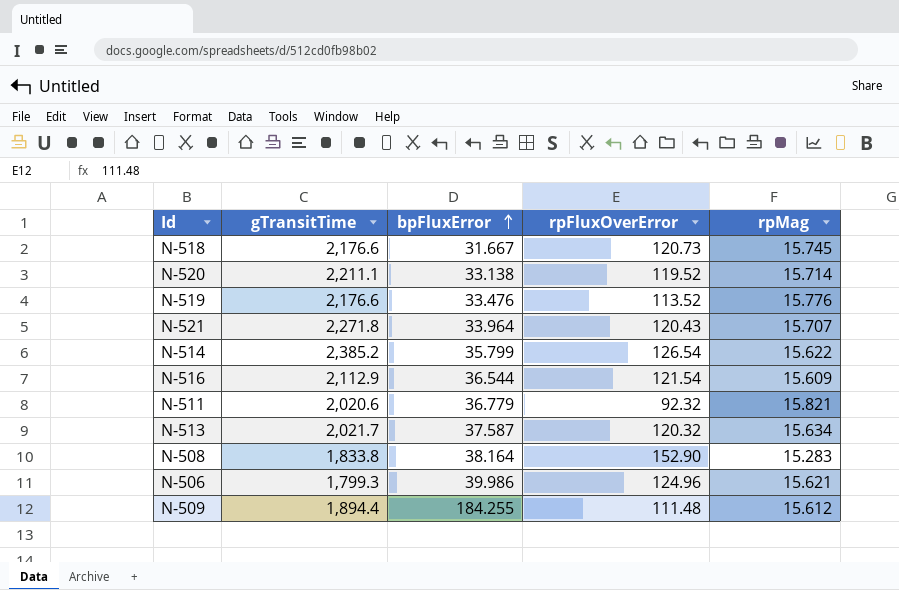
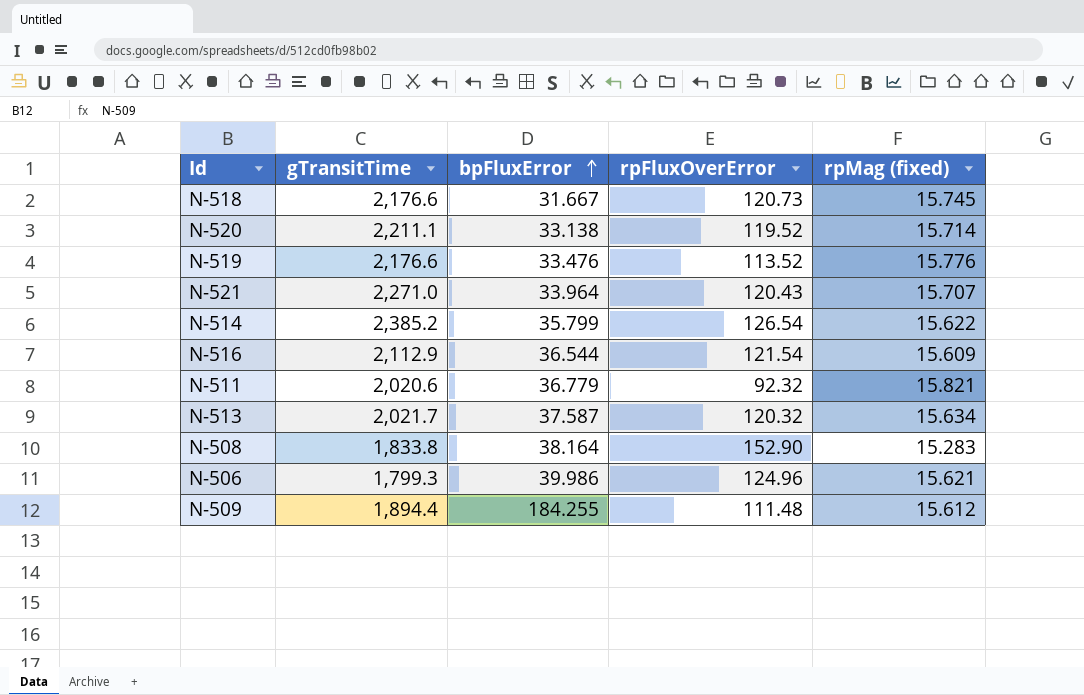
column name: rpMag -> rpMag (fixed)
N-521 | gTransitTime: 2,271.8 -> 2,271.0

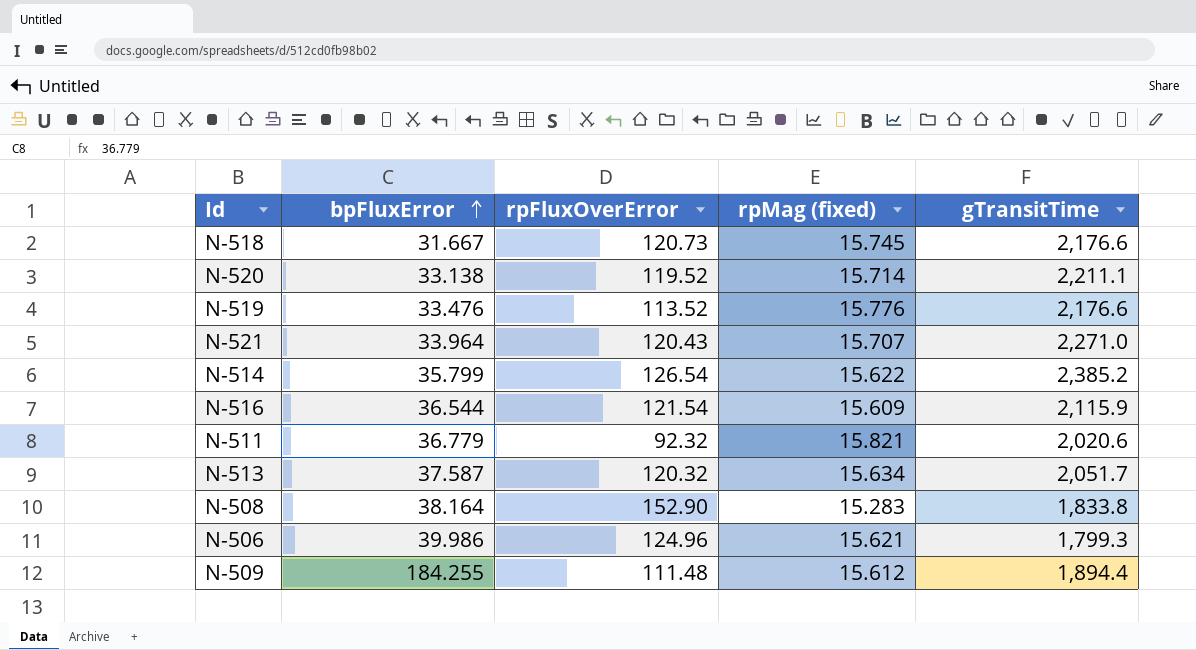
column gTransitTime | position: 2 -> 5
N-516 | gTransitTime: 2,112.9 -> 2,115.9
N-513 | gTransitTime: 2,021.7 -> 2,051.7

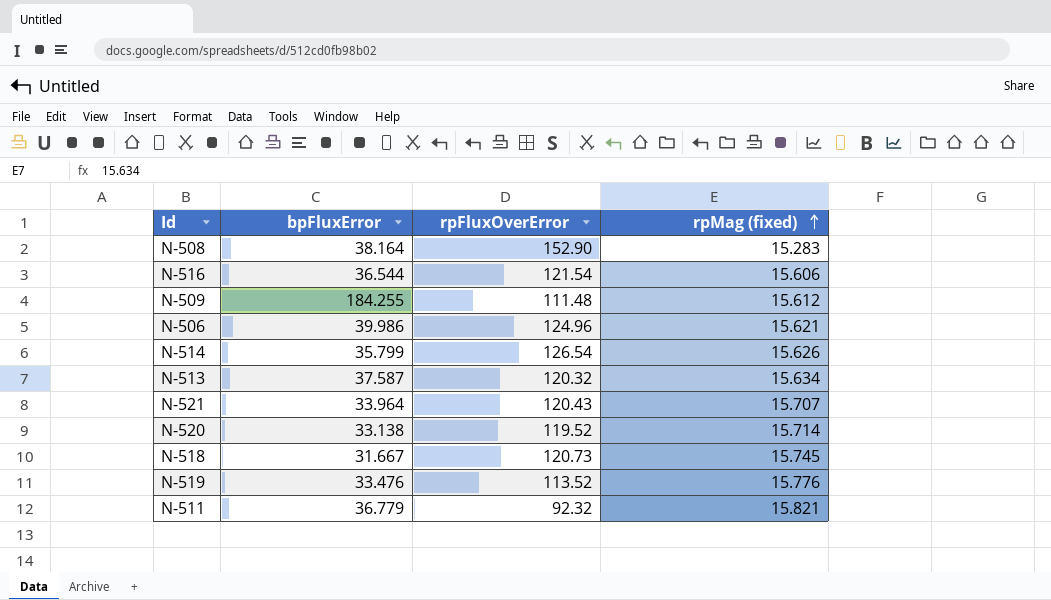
row order: bpFluxError ascending -> rpMag (fixed) ascending
column gTransitTime | position: 5 -> none
N-516 | rpMag (fixed): 15.609 -> 15.606
N-514 | rpMag (fixed): 15.622 -> 15.626

